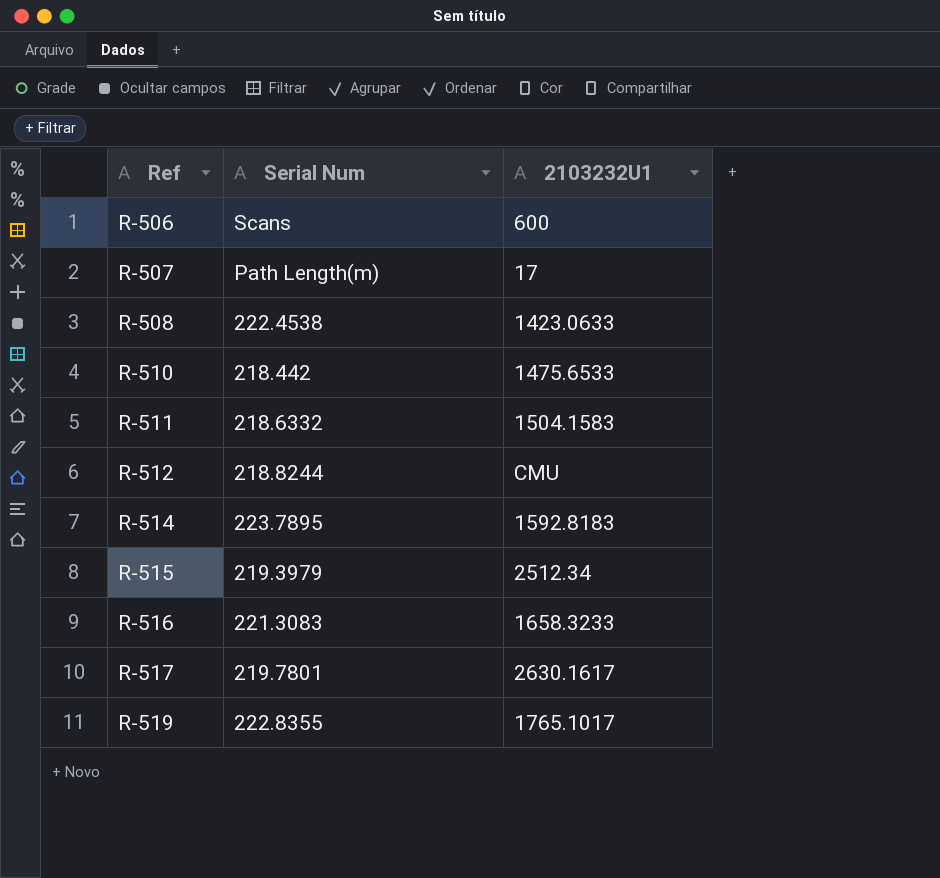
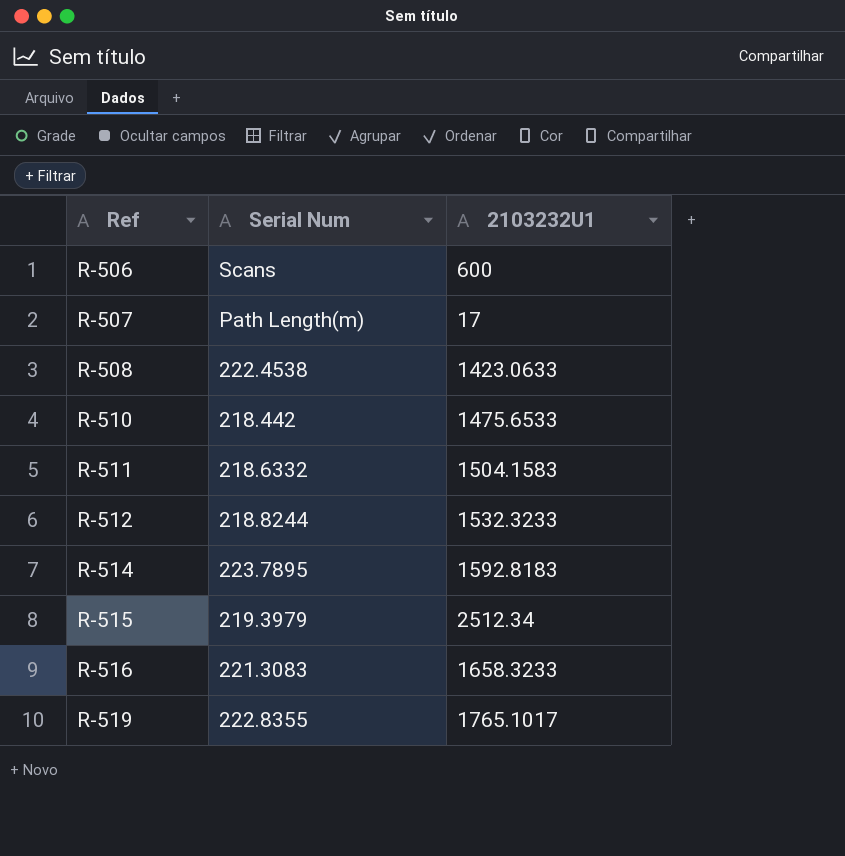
row R-517: 219.7801 | 2630.1617 -> none
R-512 | 2103232U1: CMU -> 1532.3233

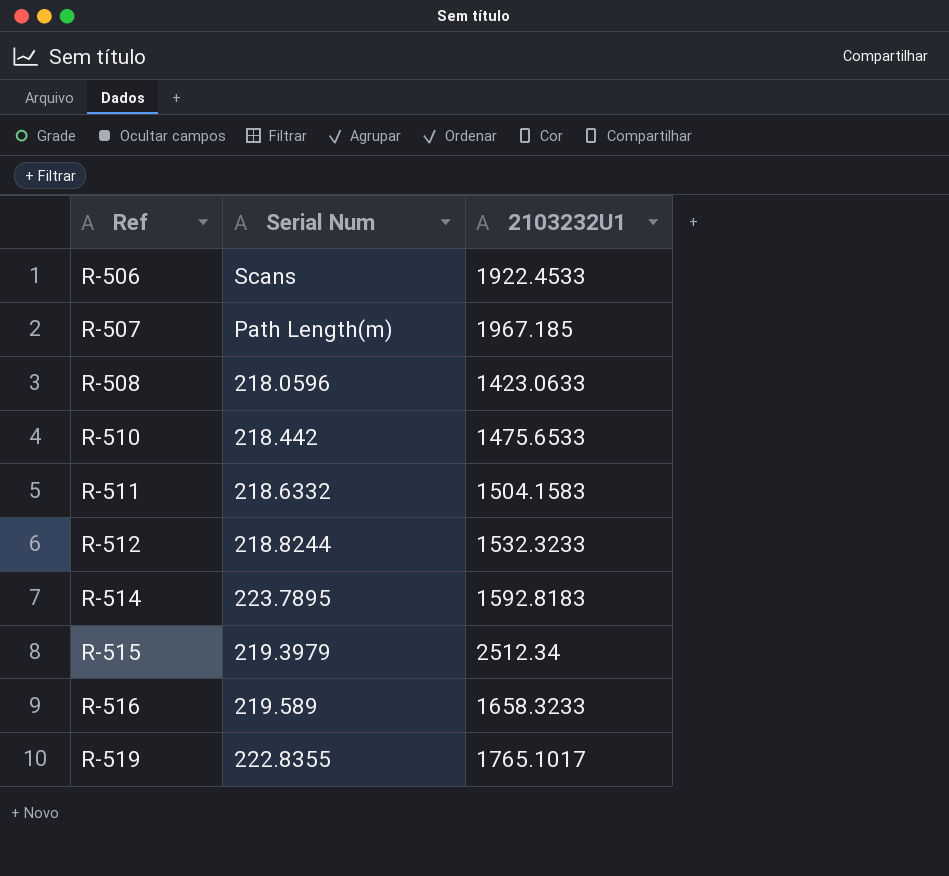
R-506 | 2103232U1: 600 -> 1922.4533
R-507 | 2103232U1: 17 -> 1967.185
R-508 | Serial Num: 222.4538 -> 218.0596
R-516 | Serial Num: 221.3083 -> 219.589

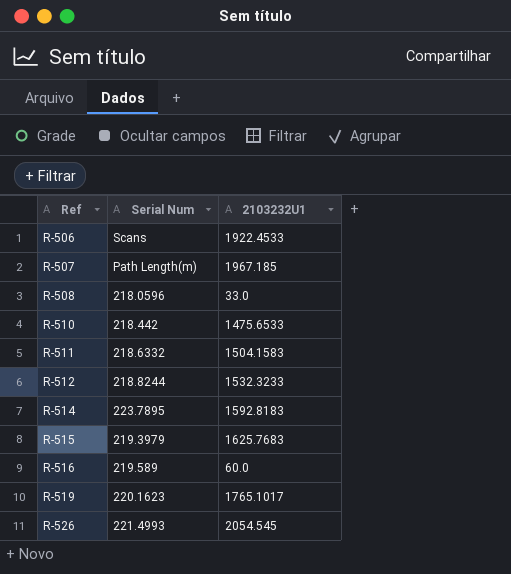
R-508 | 2103232U1: 1423.0633 -> 33.0
R-515 | 2103232U1: 2512.34 -> 1625.7683
R-516 | 2103232U1: 1658.3233 -> 60.0
R-519 | Serial Num: 222.8355 -> 220.1623
row R-526: none -> 221.4993 | 2054.545

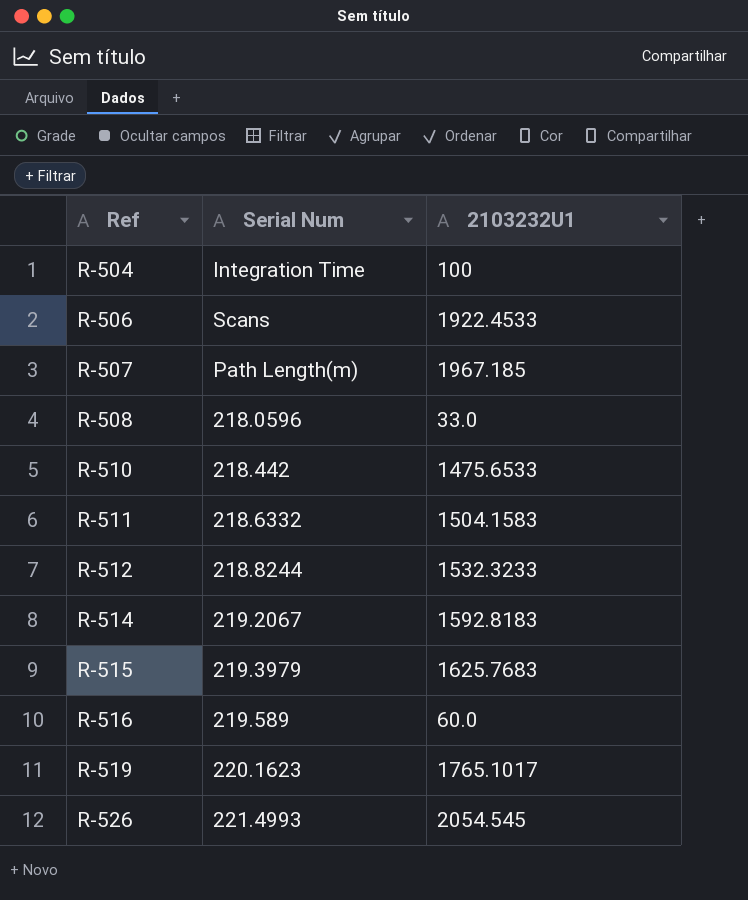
row R-504: none -> Integration Time | 100
R-514 | Serial Num: 223.7895 -> 219.2067

